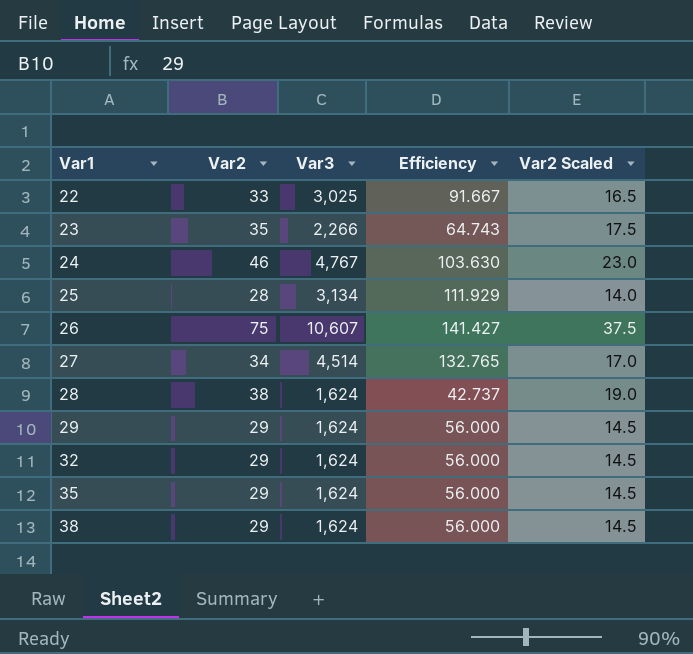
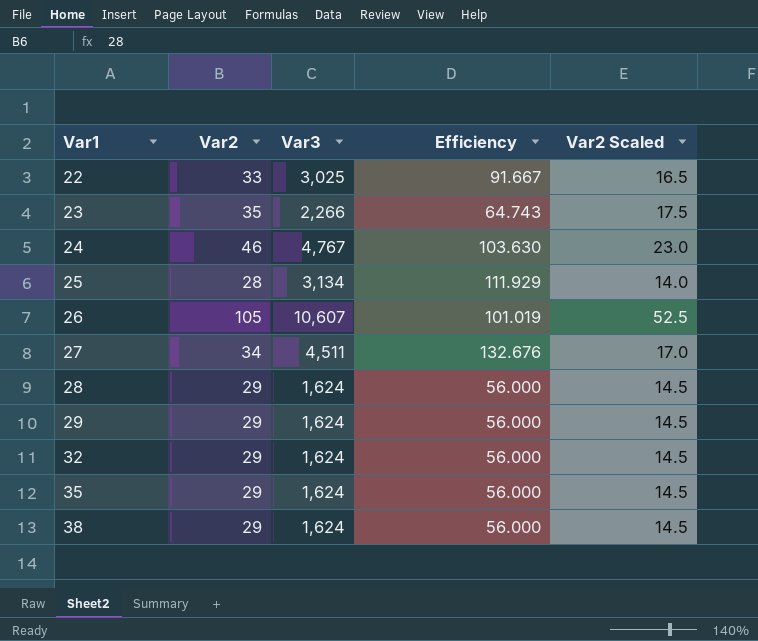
26 | Var2: 75 -> 105
26 | Efficiency: 141.427 -> 101.019
26 | Var2 Scaled: 37.5 -> 52.5
27 | Var3: 4,514 -> 4,511
27 | Efficiency: 132.765 -> 132.676
28 | Var2: 38 -> 29
28 | Efficiency: 42.737 -> 56.000
28 | Var2 Scaled: 19.0 -> 14.5

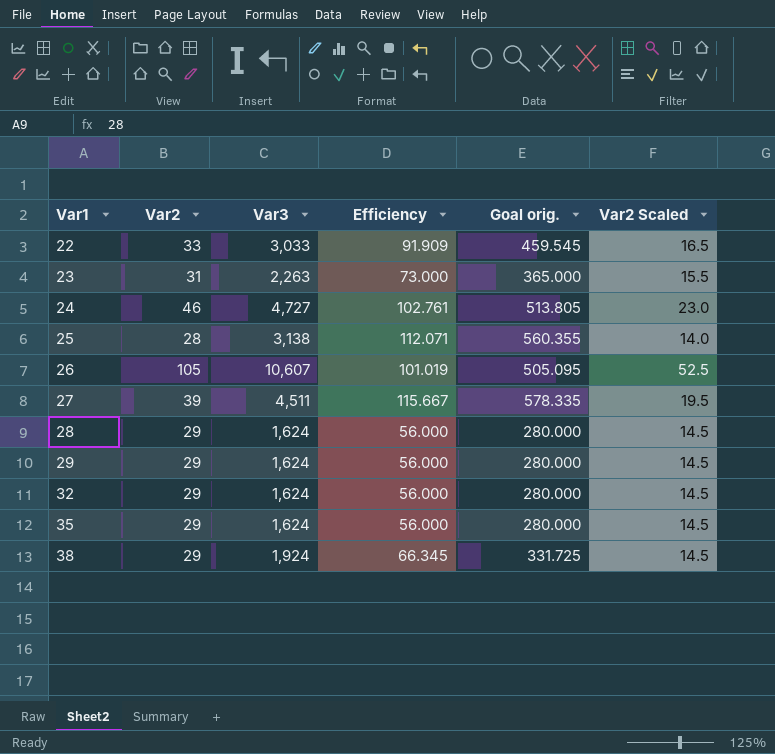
column Goal orig. | formula: none -> [Efficiency] * 5
22 | Var3: 3,025 -> 3,033
22 | Efficiency: 91.667 -> 91.909
23 | Var2: 35 -> 31
23 | Var3: 2,266 -> 2,263
23 | Efficiency: 64.743 -> 73.000
23 | Var2 Scaled: 17.5 -> 15.5
24 | Var3: 4,767 -> 4,727
24 | Efficiency: 103.630 -> 102.761
25 | Var3: 3,134 -> 3,138
25 | Efficiency: 111.929 -> 112.071
27 | Var2: 34 -> 39
27 | Efficiency: 132.676 -> 115.667
27 | Var2 Scaled: 17.0 -> 19.5
38 | Var3: 1,624 -> 1,924
38 | Efficiency: 56.000 -> 66.345

